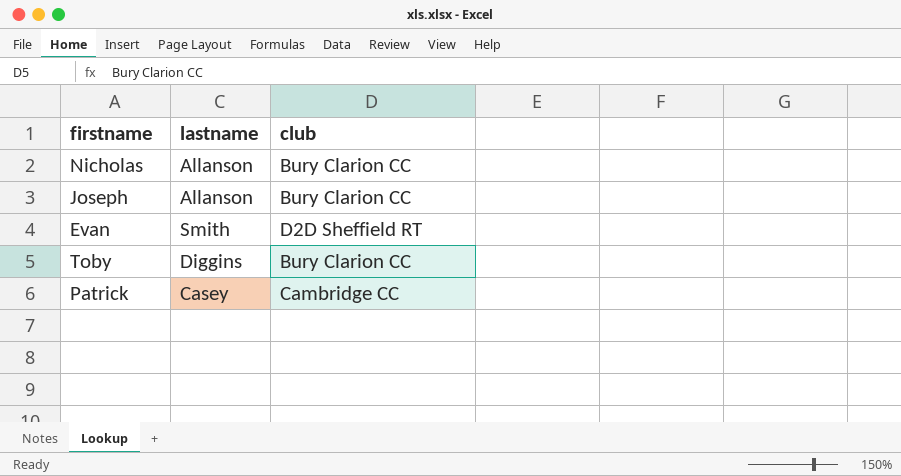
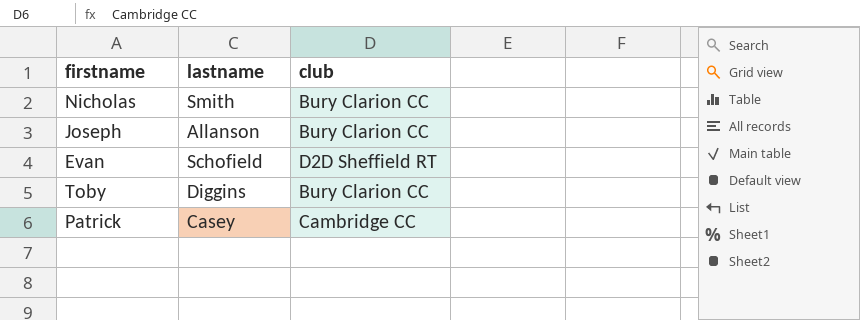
Nicholas | lastname: Allanson -> Smith
Evan | lastname: Smith -> Schofield

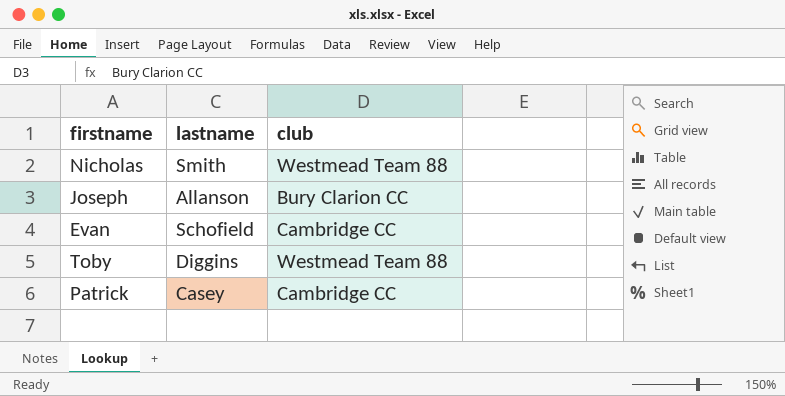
Nicholas | club: Bury Clarion CC -> Westmead Team 88
Evan | club: D2D Sheffield RT -> Cambridge CC
Toby | club: Bury Clarion CC -> Westmead Team 88

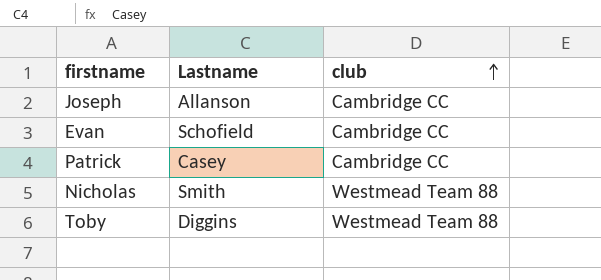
row order: none -> club ascending
column name: lastname -> Lastname
Joseph | club: Bury Clarion CC -> Cambridge CC

